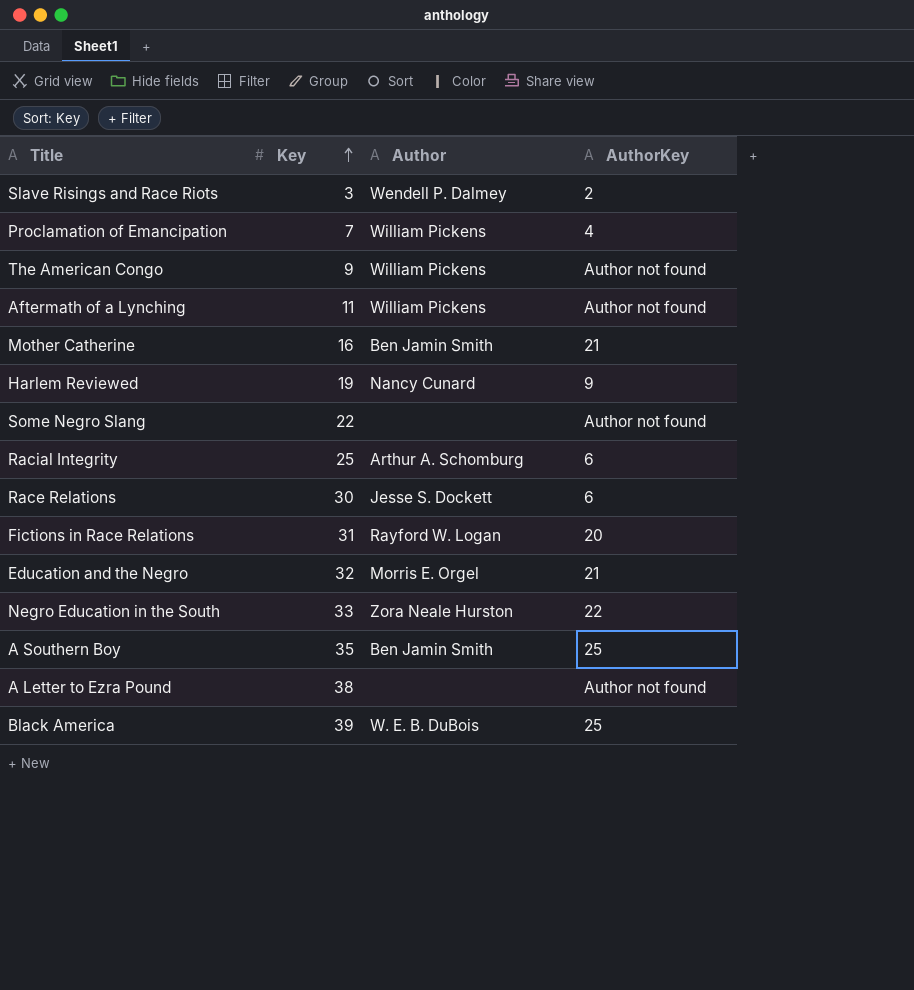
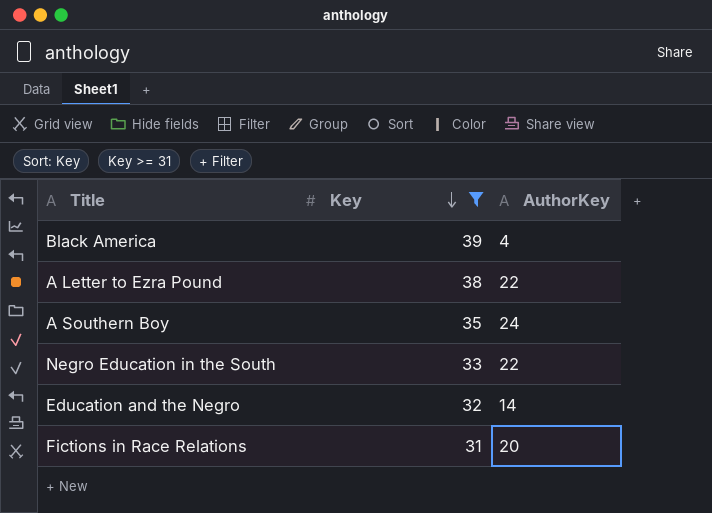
filter: none -> Key >= 31
row order: Key ascending -> Key descending
column Author | position: 3 -> none
Black America | AuthorKey: 25 -> 4
A Letter to Ezra Pound | AuthorKey: Author not found -> 22
A Southern Boy | AuthorKey: 25 -> 24
Education and the Negro | AuthorKey: 21 -> 14

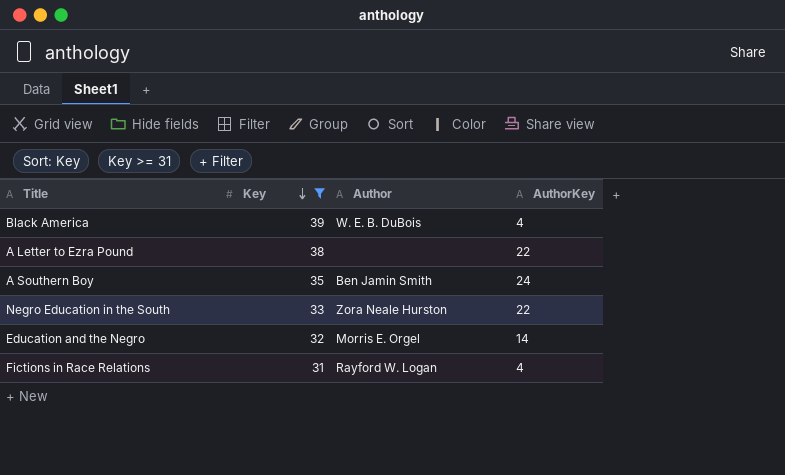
column Author | position: none -> 3
Fictions in Race Relations | AuthorKey: 20 -> 4

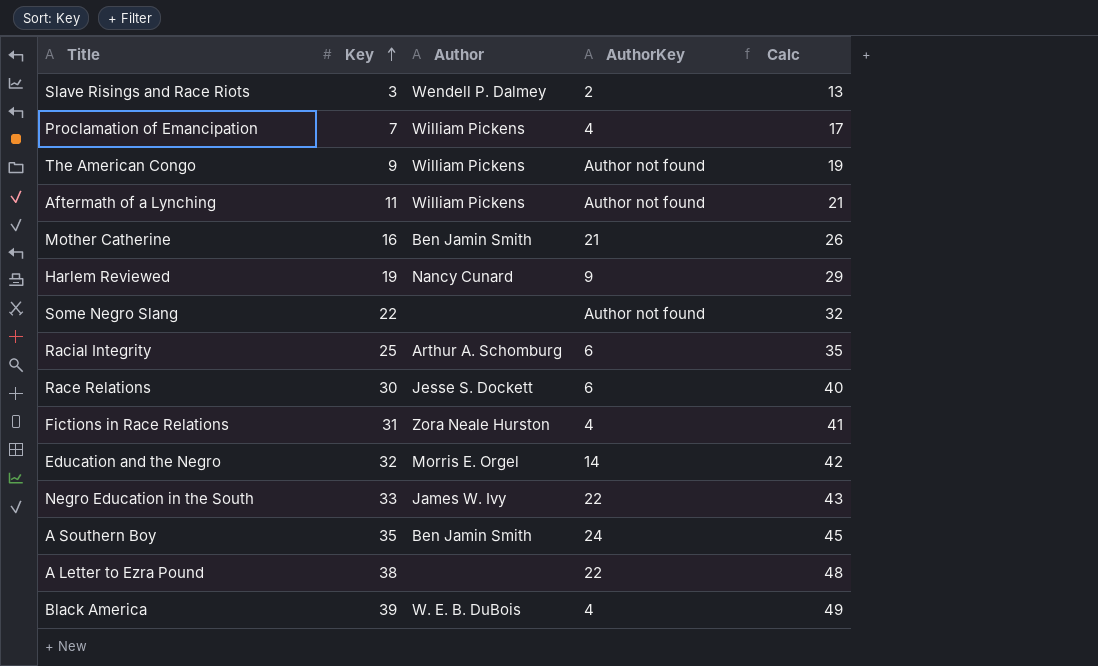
filter: Key >= 31 -> none
row order: Key descending -> Key ascending
column Calc | formula: none -> [Key] + 10
Fictions in Race Relations | Author: Rayford W. Logan -> Zora Neale Hurston
Negro Education in the South | Author: Zora Neale Hurston -> James W. Ivy

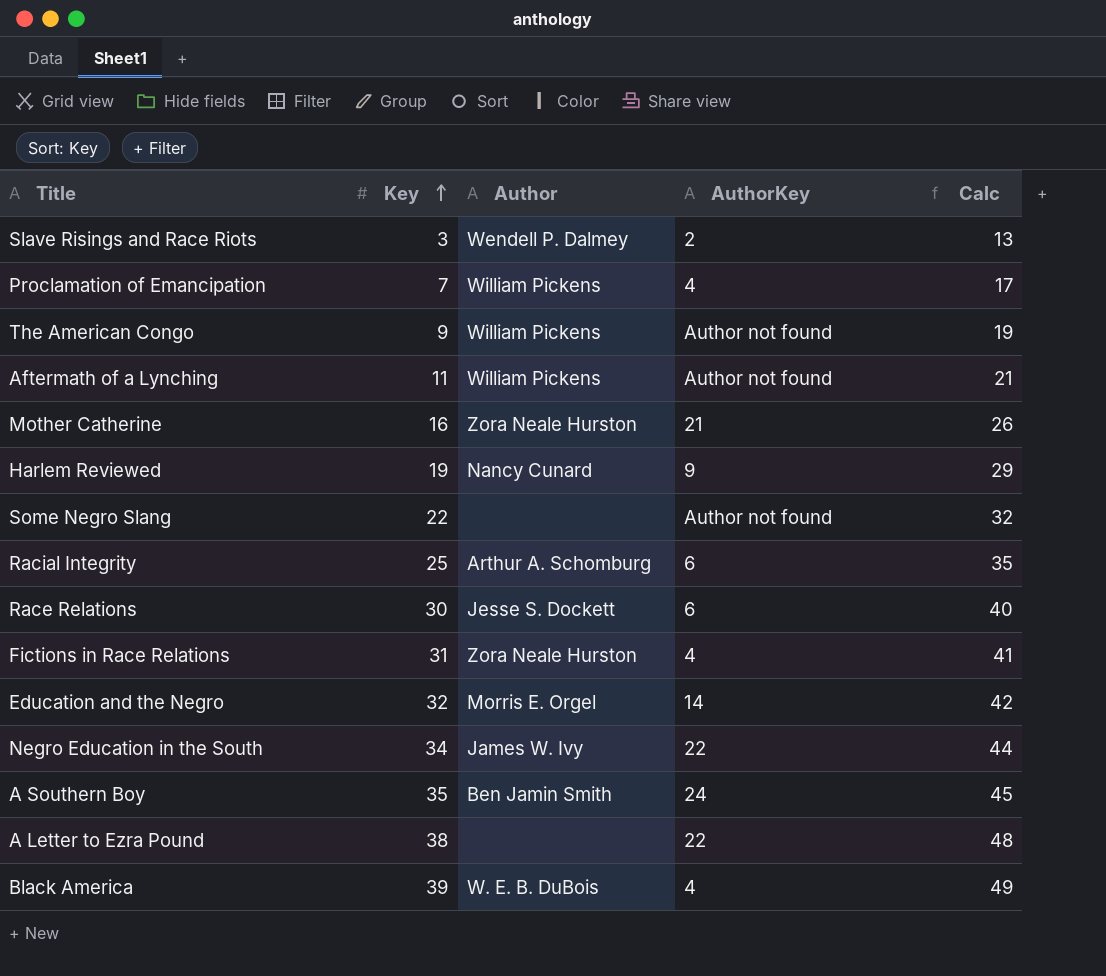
Mother Catherine | Author: Ben Jamin Smith -> Zora Neale Hurston
Negro Education in the South | Key: 33 -> 34
Negro Education in the South | Calc: 43 -> 44

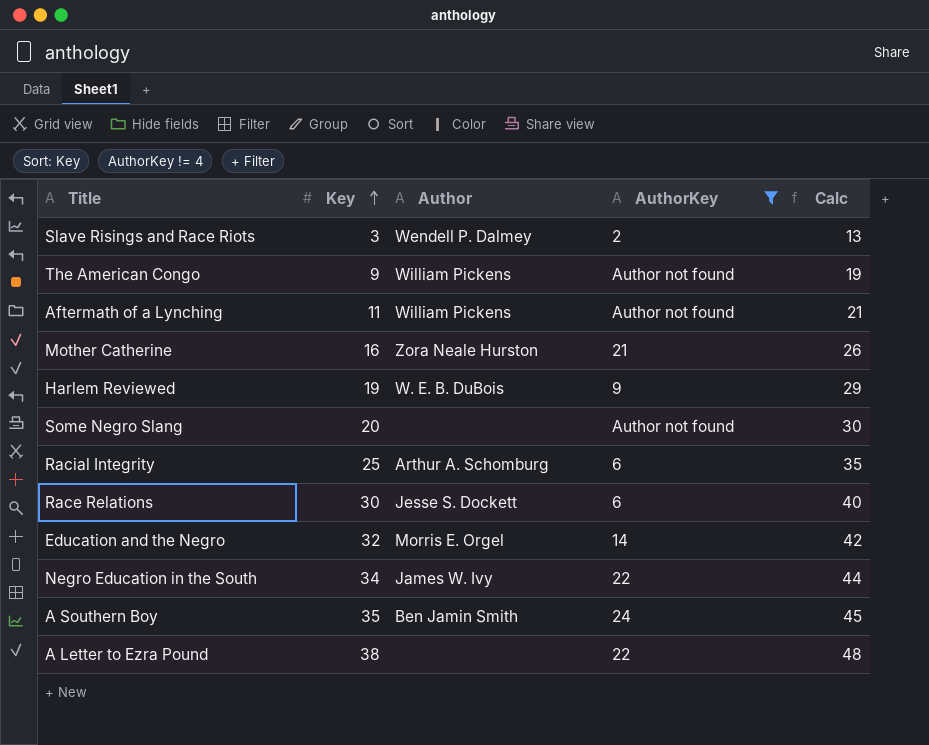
filter: none -> AuthorKey != 4
Harlem Reviewed | Author: Nancy Cunard -> W. E. B. DuBois
Some Negro Slang | Key: 22 -> 20
Some Negro Slang | Calc: 32 -> 30

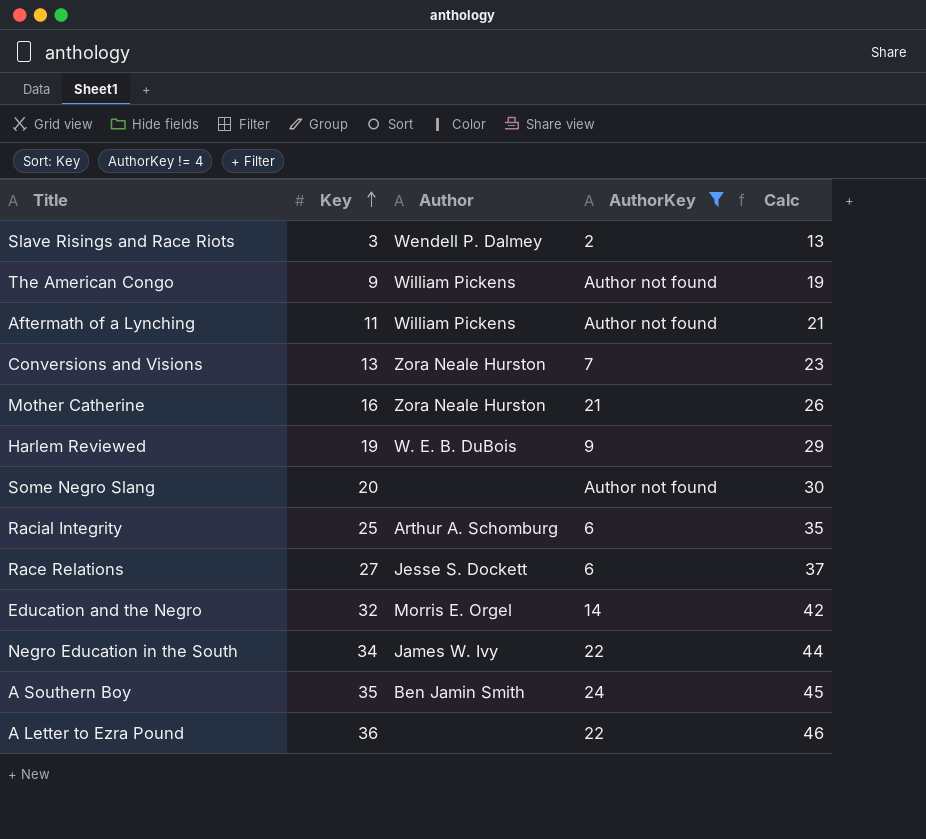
row Conversions and Visions: none -> 13 | Zora Neale Hurston | 7 | 23
Race Relations | Key: 30 -> 27
Race Relations | Calc: 40 -> 37
A Letter to Ezra Pound | Key: 38 -> 36
A Letter to Ezra Pound | Calc: 48 -> 46

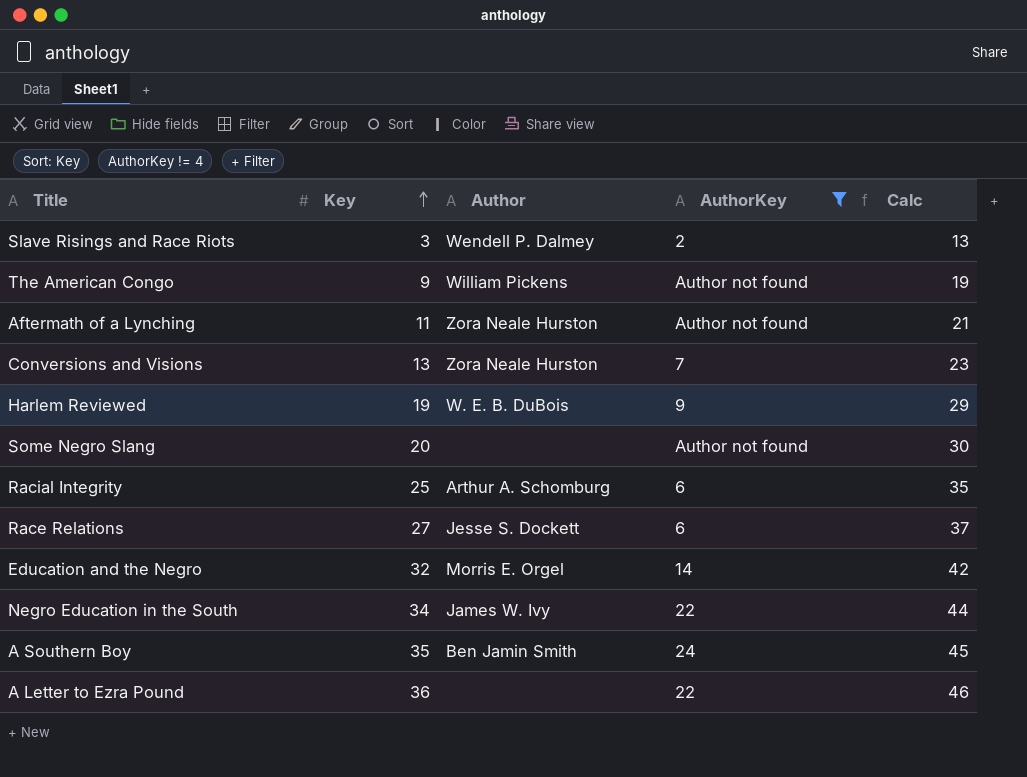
row Mother Catherine: 16 | Zora Neale Hurston | 21 | 26 -> none
Aftermath of a Lynching | Author: William Pickens -> Zora Neale Hurston

